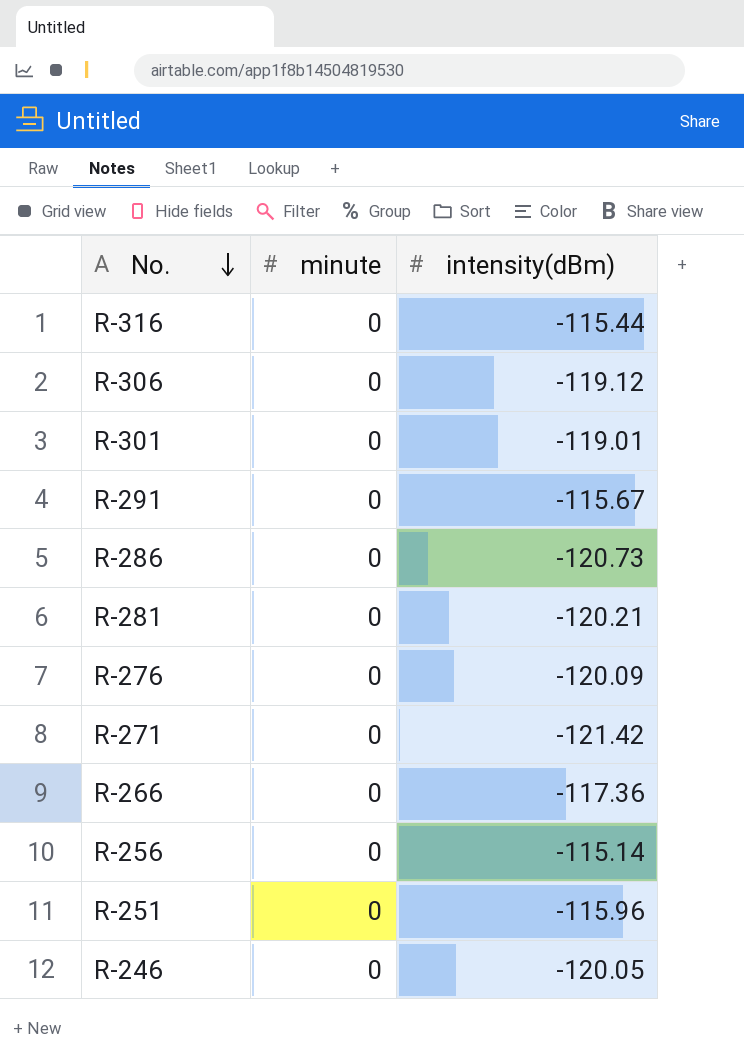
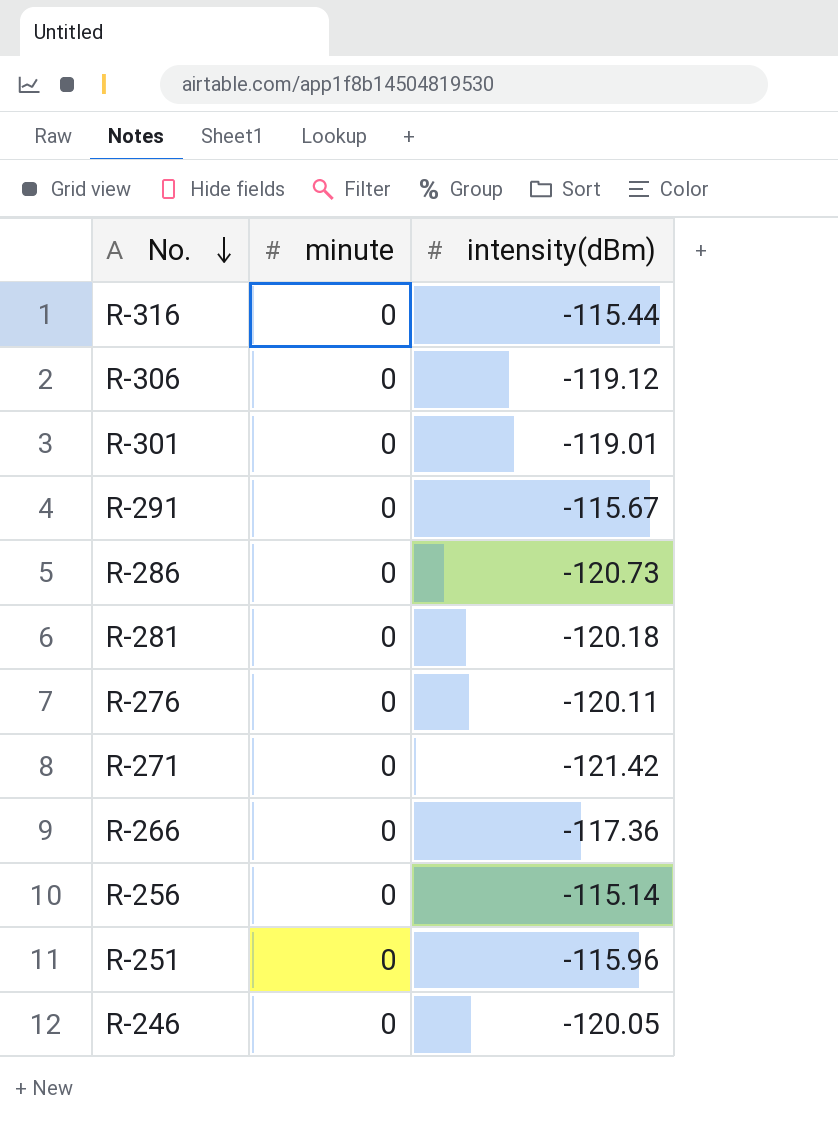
R-281 | intensity(dBm): -120.21 -> -120.18
R-276 | intensity(dBm): -120.09 -> -120.11

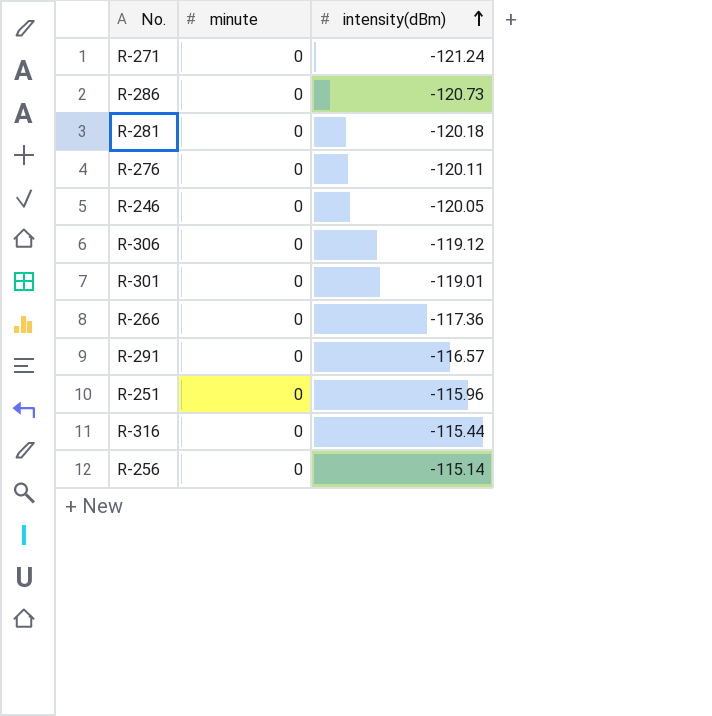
row order: No. descending -> intensity(dBm) ascending
R-271 | intensity(dBm): -121.42 -> -121.24
R-291 | intensity(dBm): -115.67 -> -116.57

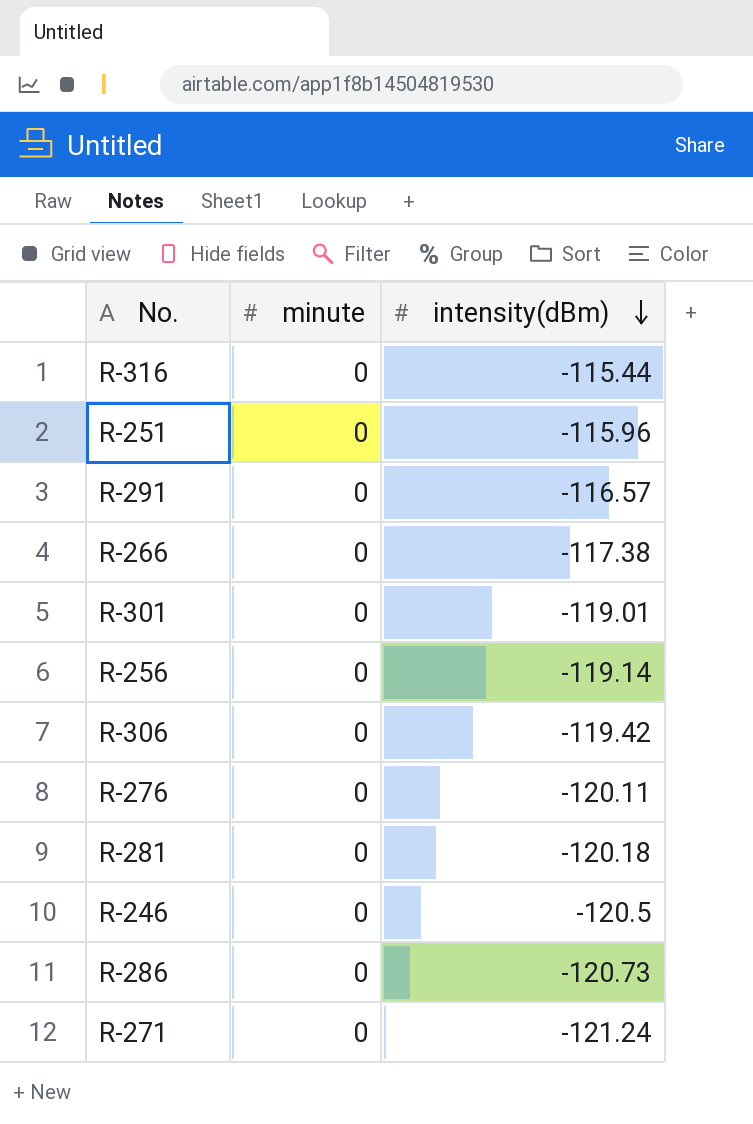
row order: intensity(dBm) ascending -> intensity(dBm) descending
R-266 | intensity(dBm): -117.36 -> -117.38
R-256 | intensity(dBm): -115.14 -> -119.14
R-306 | intensity(dBm): -119.12 -> -119.42
R-246 | intensity(dBm): -120.05 -> -120.5

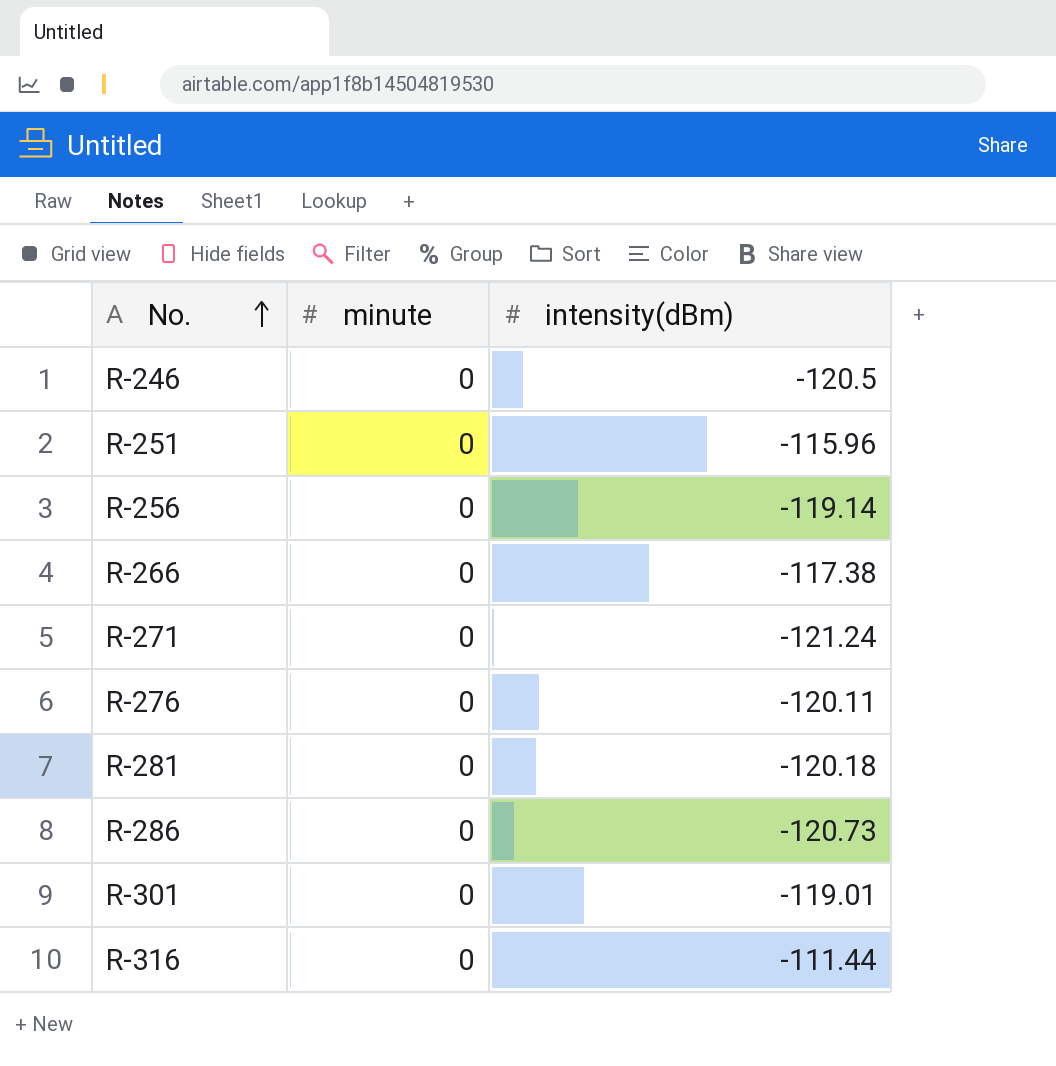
row order: intensity(dBm) descending -> No. ascending
row R-291: 0 | -116.57 -> none
row R-306: 0 | -119.42 -> none
R-316 | intensity(dBm): -115.44 -> -111.44

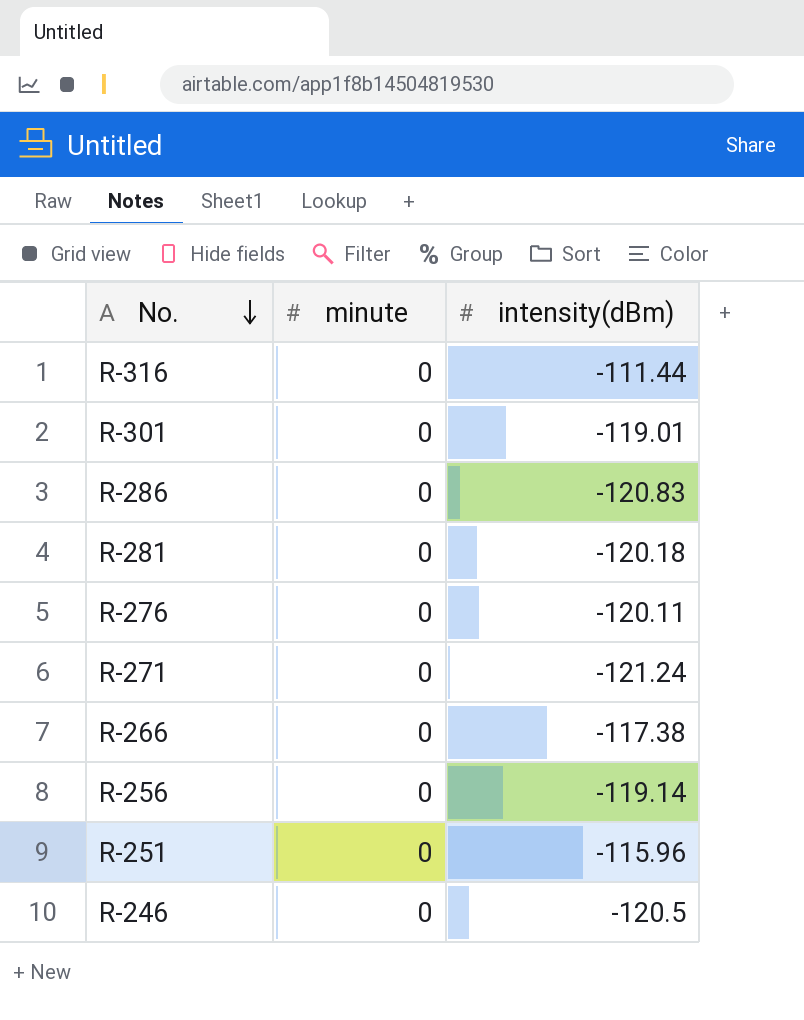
row order: No. ascending -> No. descending
R-286 | intensity(dBm): -120.73 -> -120.83

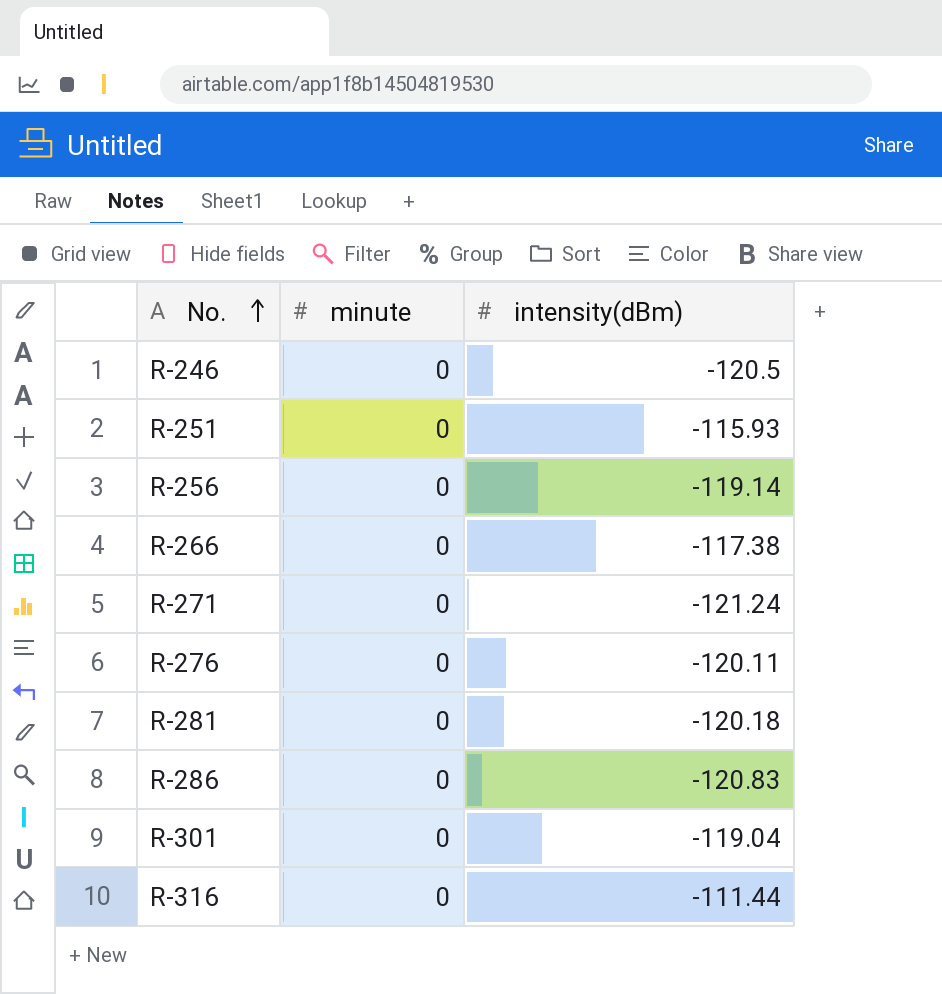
row order: No. descending -> No. ascending
R-251 | intensity(dBm): -115.96 -> -115.93
R-301 | intensity(dBm): -119.01 -> -119.04

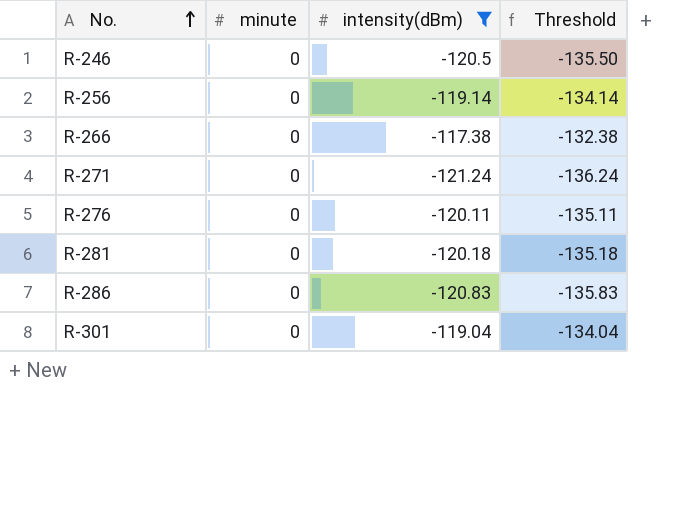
filter: none -> intensity(dBm) <= -117.38
column Threshold | formula: none -> [intensity(dBm)] - 15

